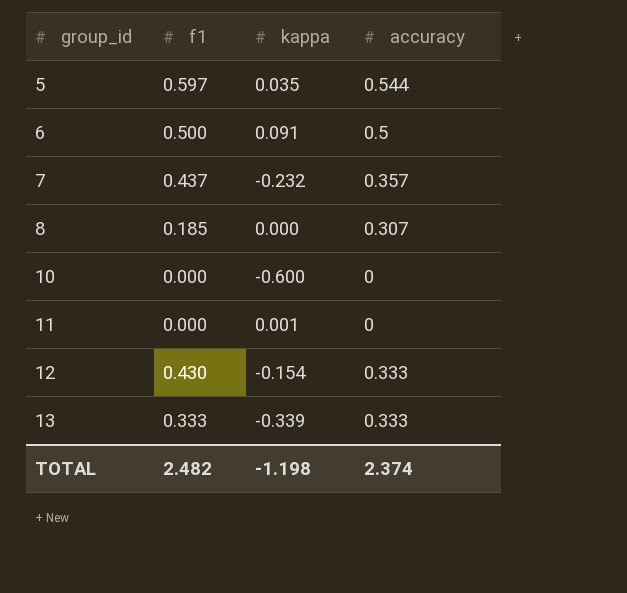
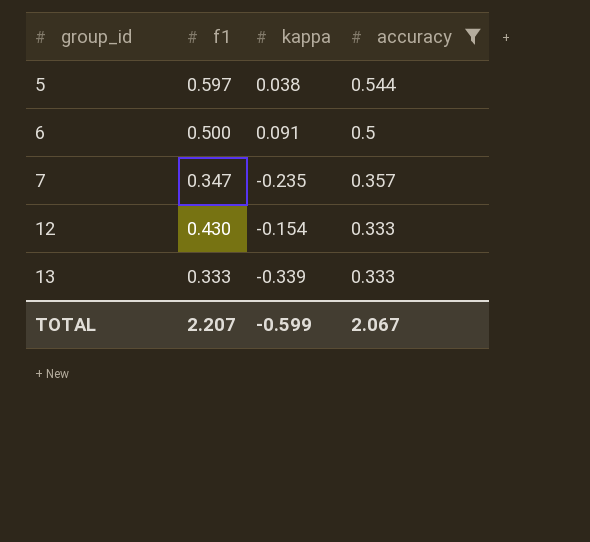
filter: none -> accuracy >= 0.333
5 | kappa: 0.035 -> 0.038
7 | f1: 0.437 -> 0.347
7 | kappa: -0.232 -> -0.235
TOTAL | f1: 2.482 -> 2.207
TOTAL | kappa: -1.198 -> -0.599
TOTAL | accuracy: 2.374 -> 2.067

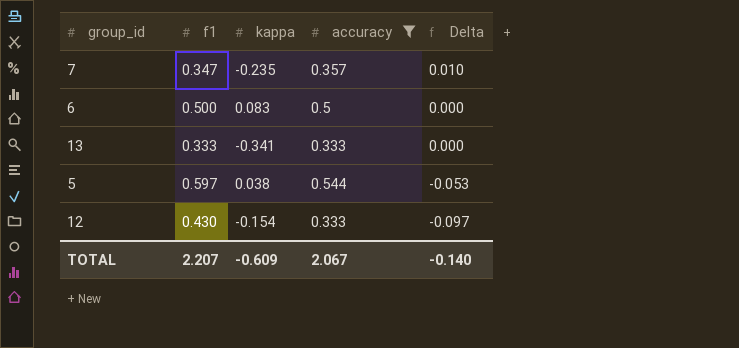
row order: group_id ascending -> Delta descending
column Delta | formula: none -> [accuracy] - [f1]
6 | kappa: 0.091 -> 0.083
13 | kappa: -0.339 -> -0.341
TOTAL | kappa: -0.599 -> -0.609

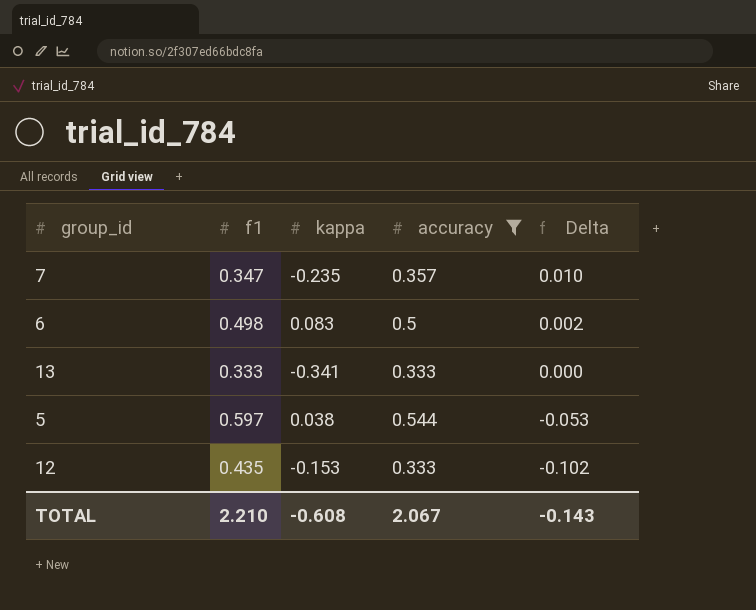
6 | f1: 0.500 -> 0.498
6 | Delta: 0.000 -> 0.002
12 | f1: 0.430 -> 0.435
12 | kappa: -0.154 -> -0.153
12 | Delta: -0.097 -> -0.102
TOTAL | f1: 2.207 -> 2.210
TOTAL | kappa: -0.609 -> -0.608
TOTAL | Delta: -0.140 -> -0.143

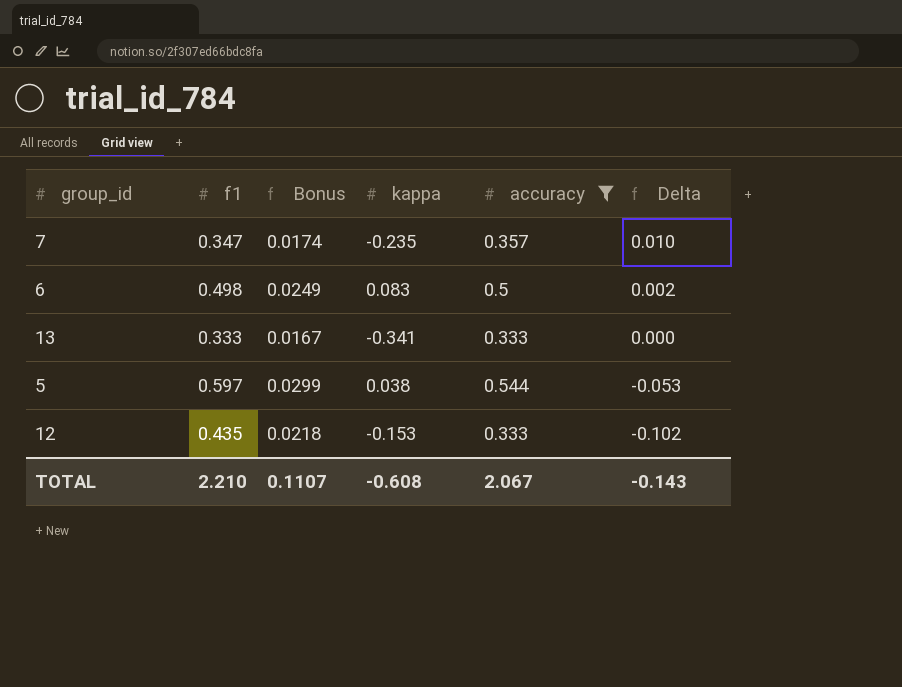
column Bonus | formula: none -> [f1] * 0.05

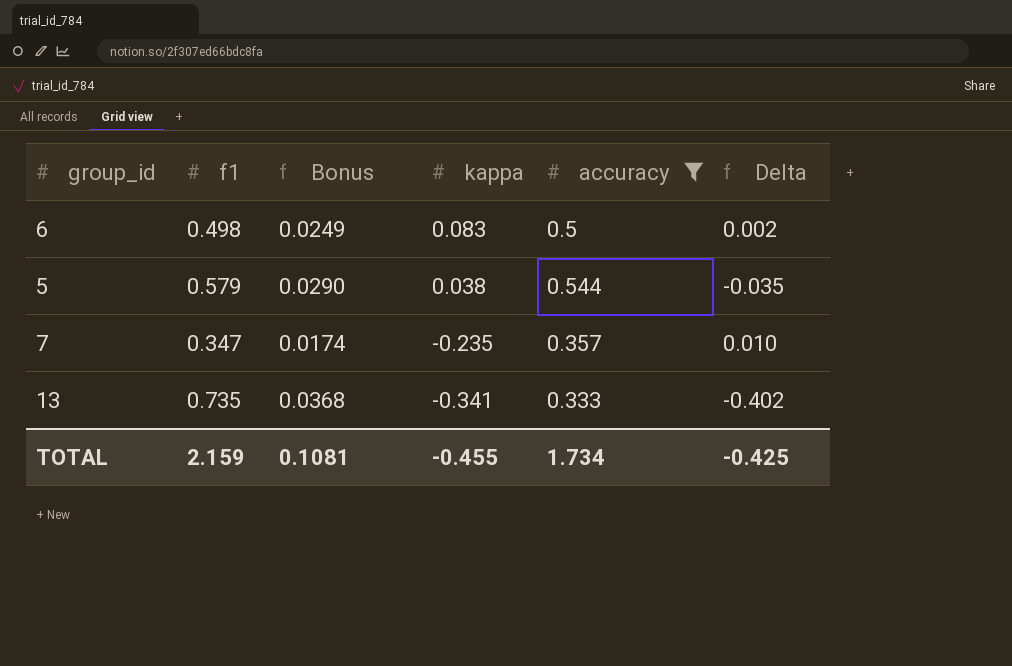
row order: Delta descending -> kappa descending
row 12: 0.435 | 0.0218 | -0.153 | 0.333 | -0.102 -> none
5 | f1: 0.597 -> 0.579
5 | Bonus: 0.0299 -> 0.0290
5 | Delta: -0.053 -> -0.035
13 | f1: 0.333 -> 0.735
13 | Bonus: 0.0167 -> 0.0368
13 | Delta: 0.000 -> -0.402
TOTAL | f1: 2.210 -> 2.159
TOTAL | Bonus: 0.1107 -> 0.1081
TOTAL | kappa: -0.608 -> -0.455
TOTAL | accuracy: 2.067 -> 1.734
TOTAL | Delta: -0.143 -> -0.425

